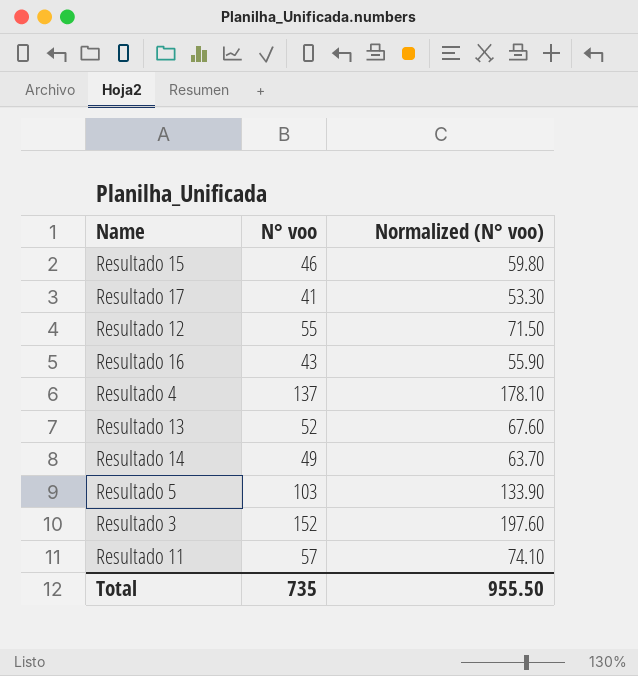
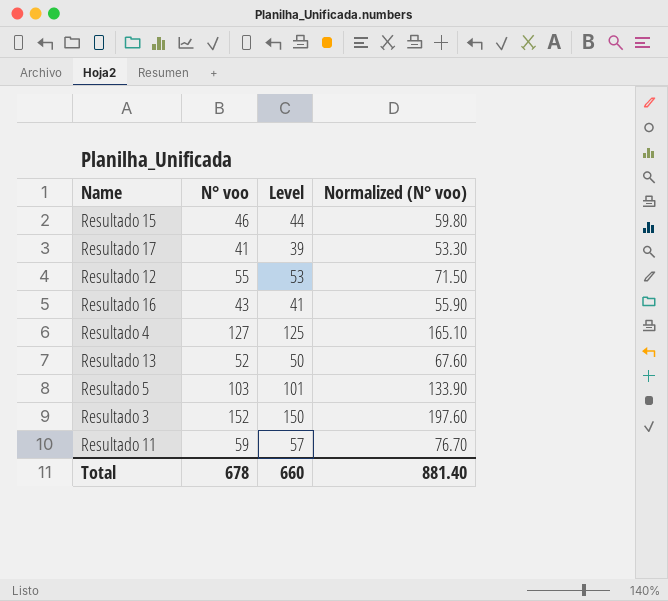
column Level | formula: none -> [N° voo] - 2
row Resultado 14: 49 | 63.70 -> none
Resultado 4 | N° voo: 137 -> 127
Resultado 4 | Normalized (N° voo): 178.10 -> 165.10
Resultado 11 | N° voo: 57 -> 59
Resultado 11 | Normalized (N° voo): 74.10 -> 76.70
Total | N° voo: 735 -> 678
Total | Normalized (N° voo): 955.50 -> 881.40

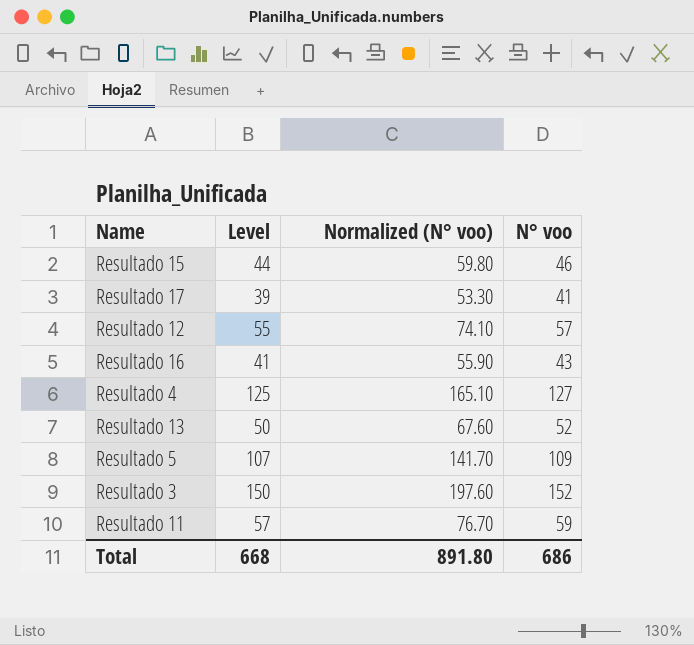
column N° voo | position: 2 -> 4
Resultado 12 | Level: 53 -> 55
Resultado 12 | Normalized (N° voo): 71.50 -> 74.10
Resultado 12 | N° voo: 55 -> 57
Resultado 5 | Level: 101 -> 107
Resultado 5 | Normalized (N° voo): 133.90 -> 141.70
Resultado 5 | N° voo: 103 -> 109
Total | Level: 660 -> 668
Total | Normalized (N° voo): 881.40 -> 891.80
Total | N° voo: 678 -> 686

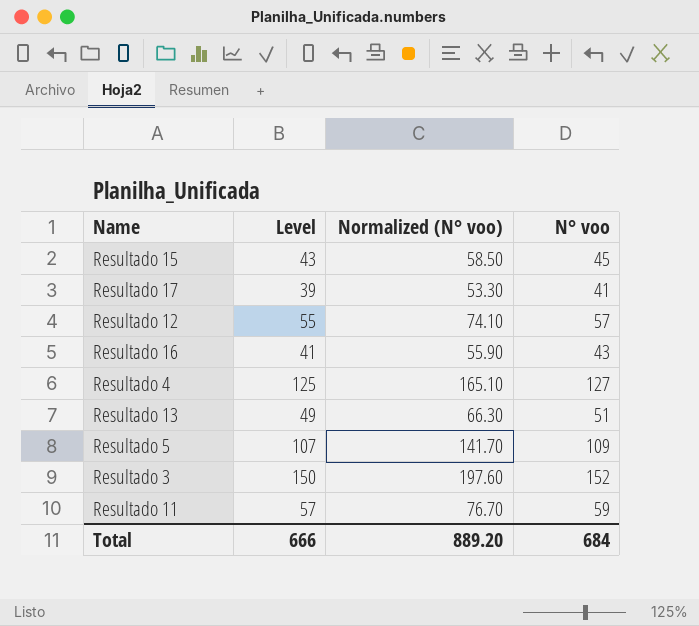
Resultado 15 | Level: 44 -> 43
Resultado 15 | Normalized (N° voo): 59.80 -> 58.50
Resultado 15 | N° voo: 46 -> 45
Resultado 13 | Level: 50 -> 49
Resultado 13 | Normalized (N° voo): 67.60 -> 66.30
Resultado 13 | N° voo: 52 -> 51
Total | Level: 668 -> 666
Total | Normalized (N° voo): 891.80 -> 889.20
Total | N° voo: 686 -> 684

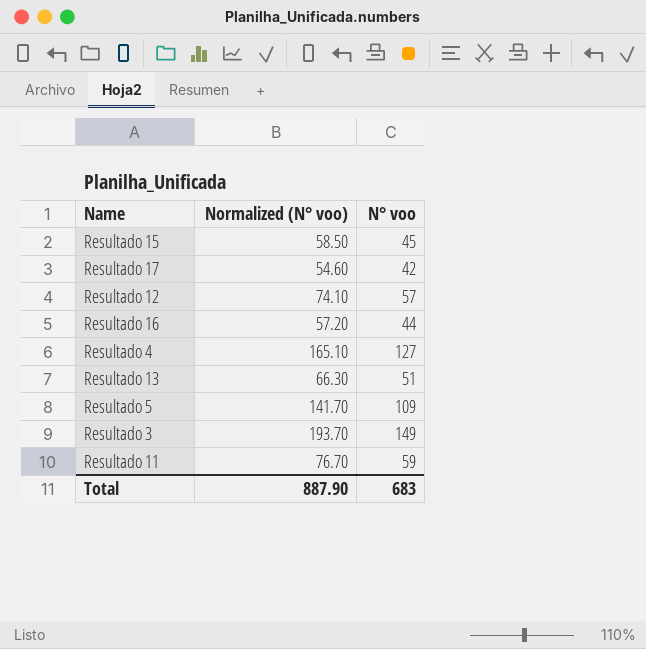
column Level | formula: [N° voo] - 2 -> none
Resultado 17 | Normalized (N° voo): 53.30 -> 54.60
Resultado 17 | N° voo: 41 -> 42
Resultado 16 | Normalized (N° voo): 55.90 -> 57.20
Resultado 16 | N° voo: 43 -> 44
Resultado 3 | Normalized (N° voo): 197.60 -> 193.70
Resultado 3 | N° voo: 152 -> 149
Total | Normalized (N° voo): 889.20 -> 887.90
Total | N° voo: 684 -> 683

